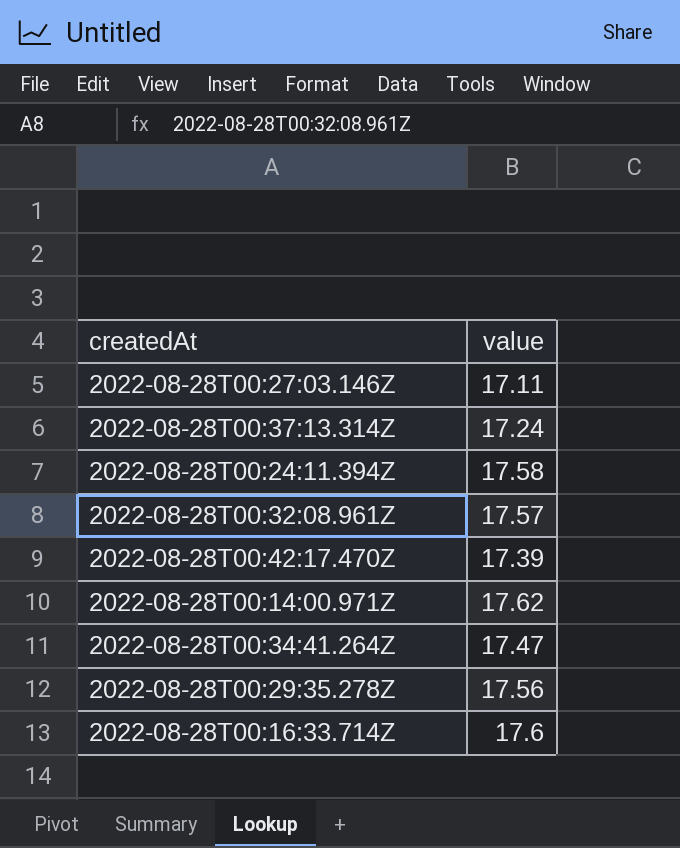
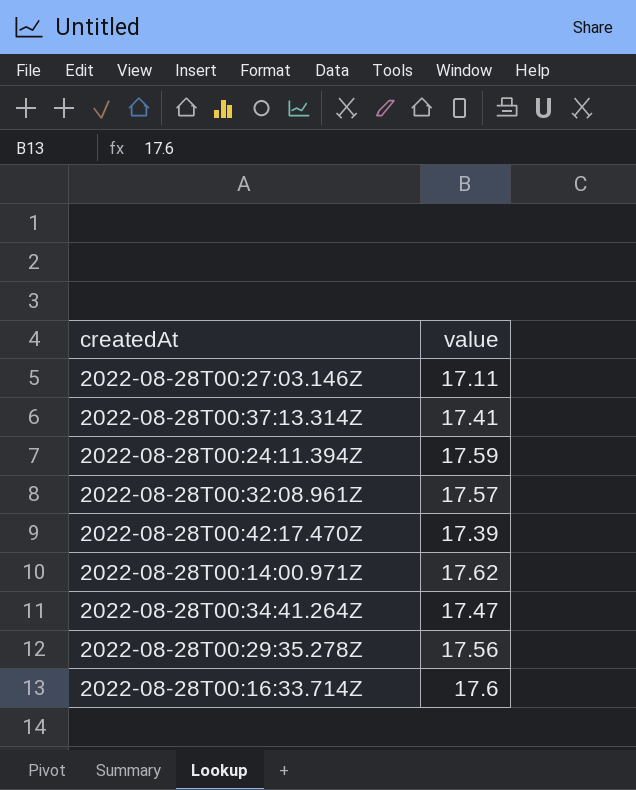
2022-08-28T00:37:13.314Z | value: 17.24 -> 17.41
2022-08-28T00:24:11.394Z | value: 17.58 -> 17.59

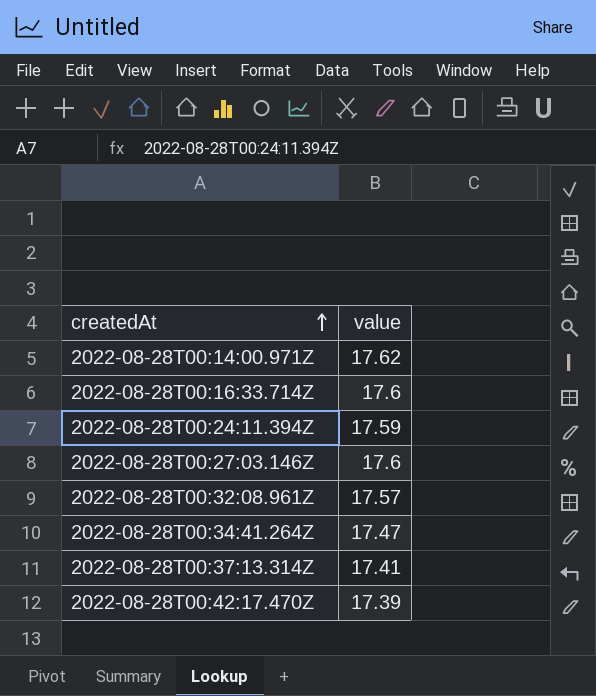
row order: none -> createdAt ascending
row 2022-08-28T00:29:35.278Z: 17.56 -> none
2022-08-28T00:27:03.146Z | value: 17.11 -> 17.6

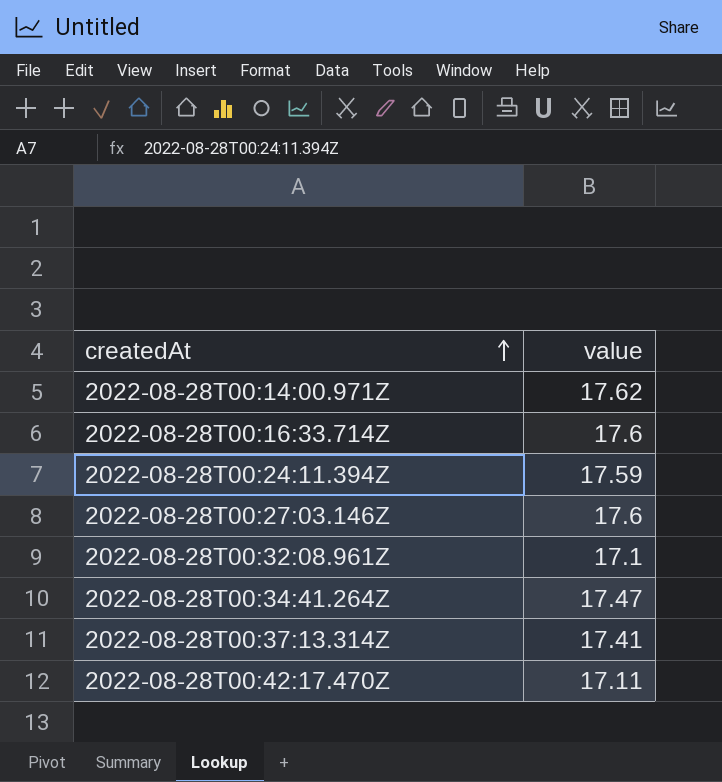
2022-08-28T00:32:08.961Z | value: 17.57 -> 17.1
2022-08-28T00:42:17.470Z | value: 17.39 -> 17.11

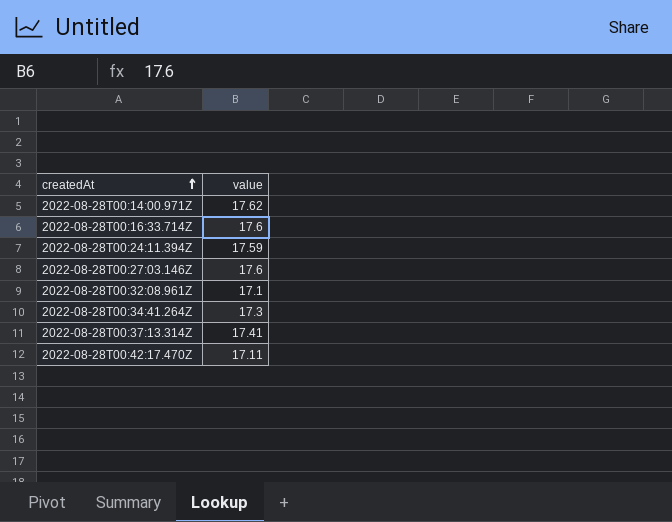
2022-08-28T00:34:41.264Z | value: 17.47 -> 17.3

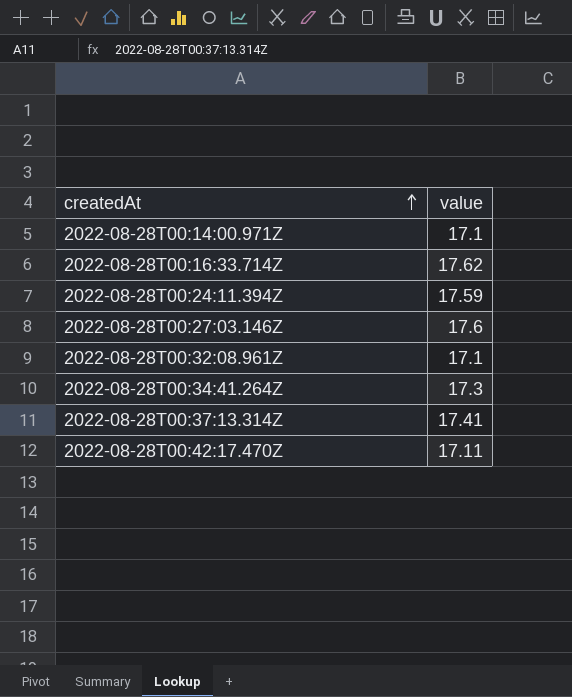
2022-08-28T00:14:00.971Z | value: 17.62 -> 17.1
2022-08-28T00:16:33.714Z | value: 17.6 -> 17.62

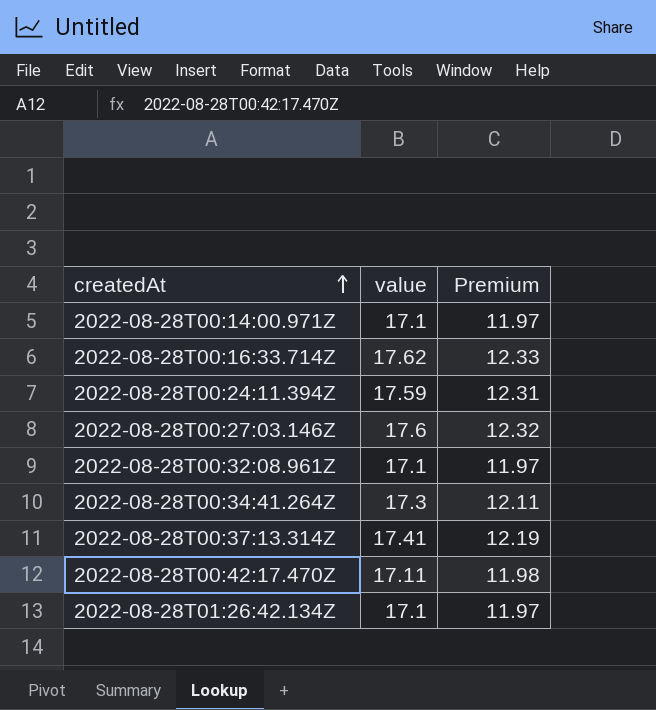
column Premium | formula: none -> [value] * 0.7
row 2022-08-28T01:26:42.134Z: none -> 17.1 | 11.97

